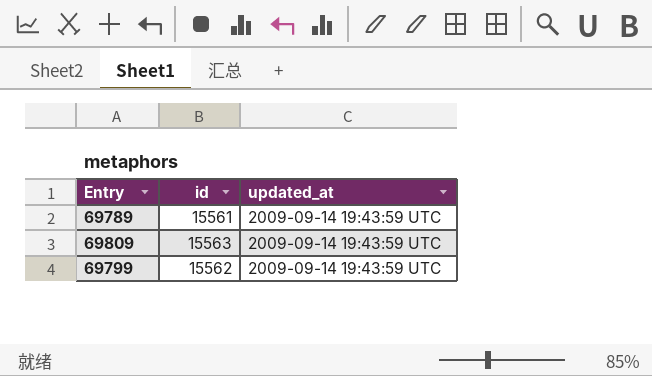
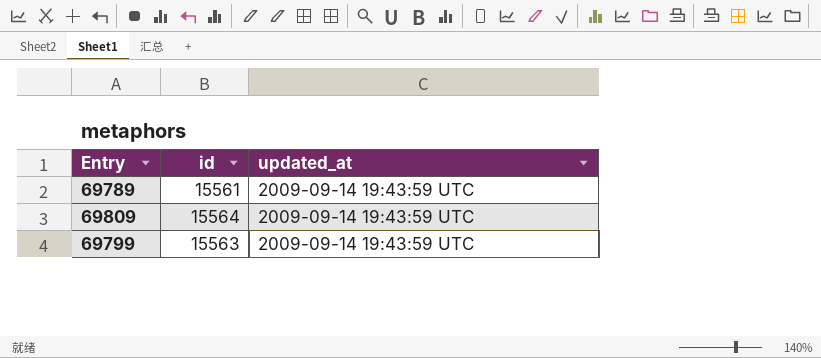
69809 | id: 15563 -> 15564
69799 | id: 15562 -> 15563

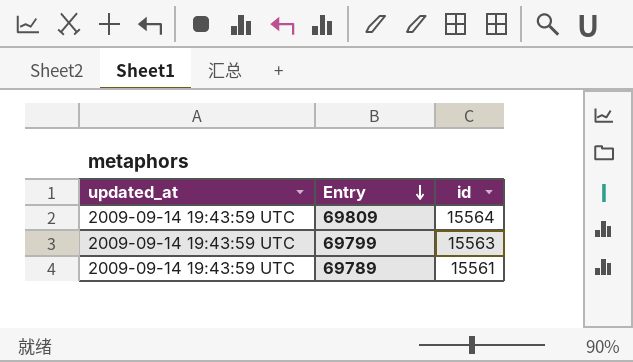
row order: none -> Entry descending
column updated_at | position: 3 -> 1

